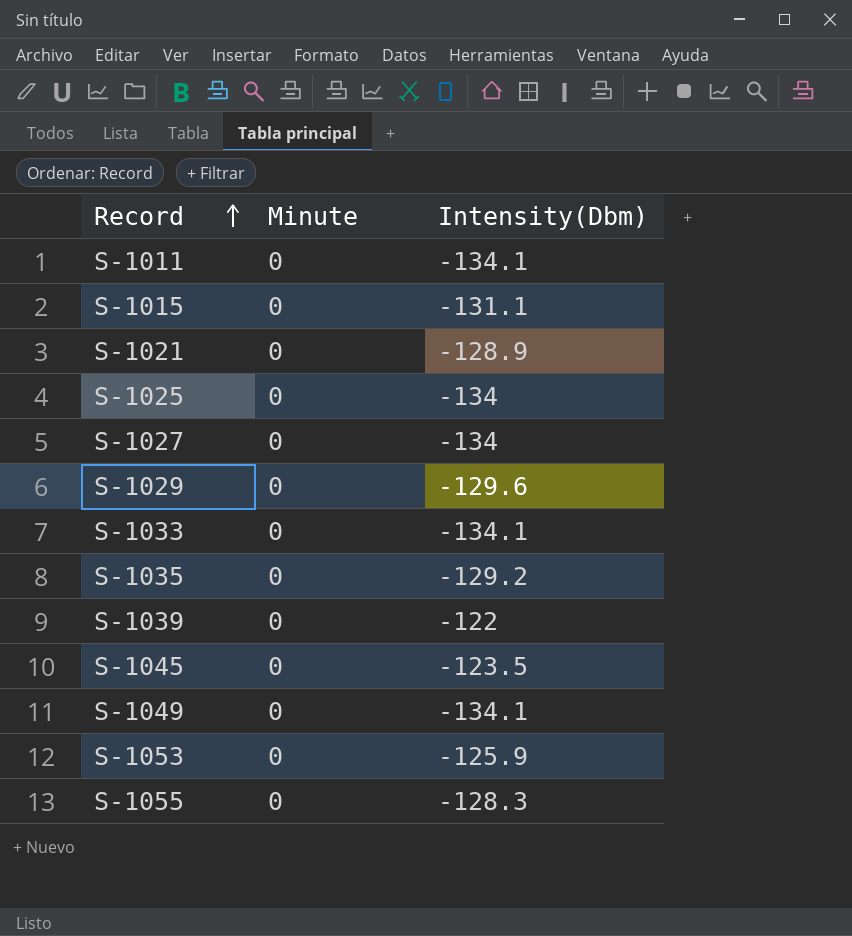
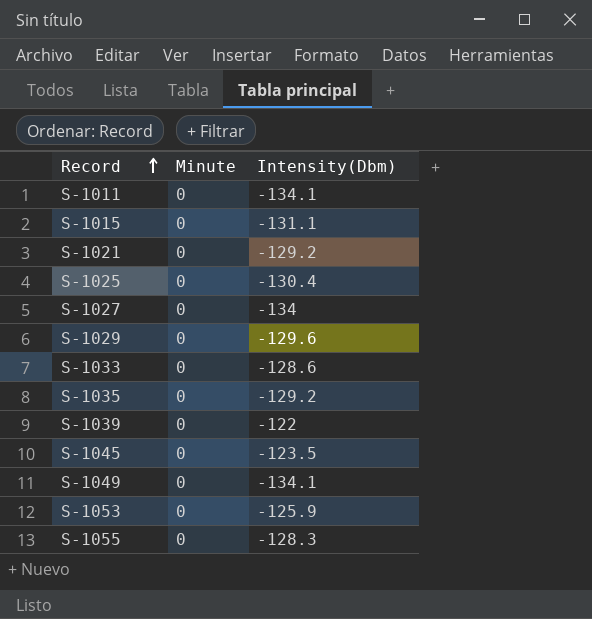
S-1021 | Intensity(Dbm): -128.9 -> -129.2
S-1025 | Intensity(Dbm): -134 -> -130.4
S-1033 | Intensity(Dbm): -134.1 -> -128.6

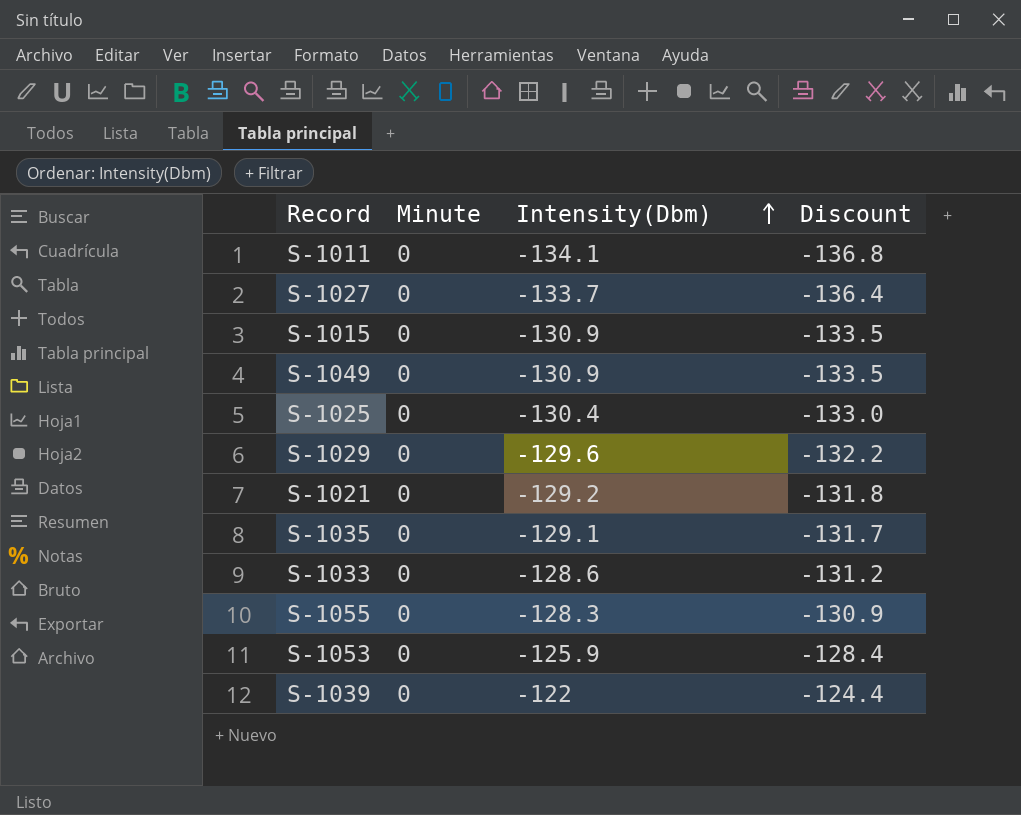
row order: Record ascending -> Intensity(Dbm) ascending
column Discount | formula: none -> [Intensity(Dbm)] * 1.02
row S-1045: 0 | -123.5 -> none
S-1027 | Intensity(Dbm): -134 -> -133.7
S-1015 | Intensity(Dbm): -131.1 -> -130.9
S-1049 | Intensity(Dbm): -134.1 -> -130.9
S-1035 | Intensity(Dbm): -129.2 -> -129.1

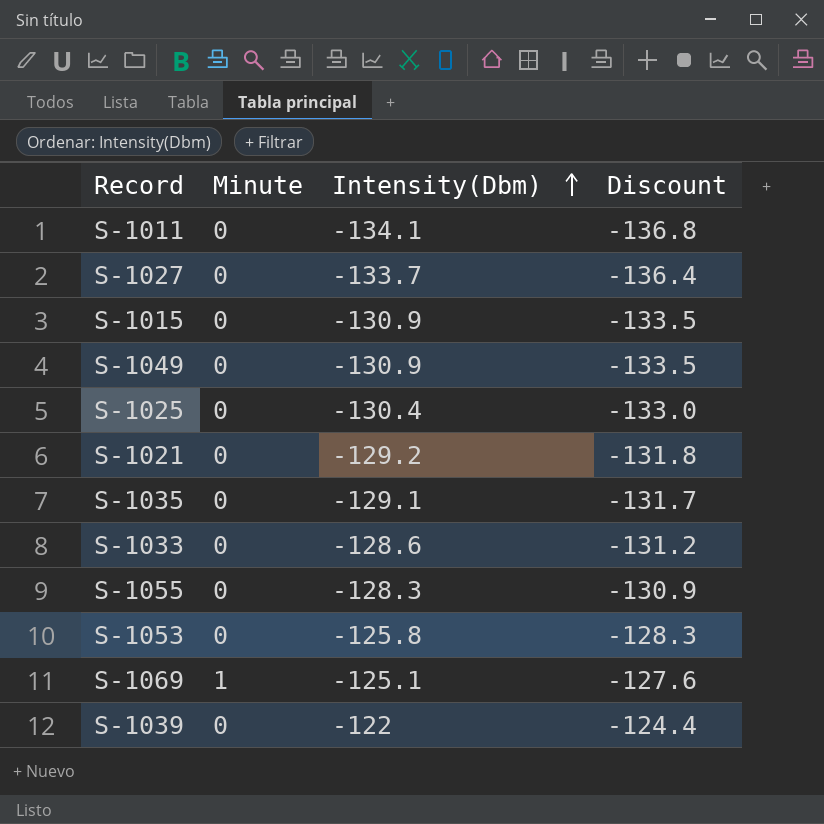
row S-1029: 0 | -129.6 | -132.2 -> none
S-1053 | Intensity(Dbm): -125.9 -> -125.8
S-1053 | Discount: -128.4 -> -128.3
row S-1069: none -> 1 | -125.1 | -127.6

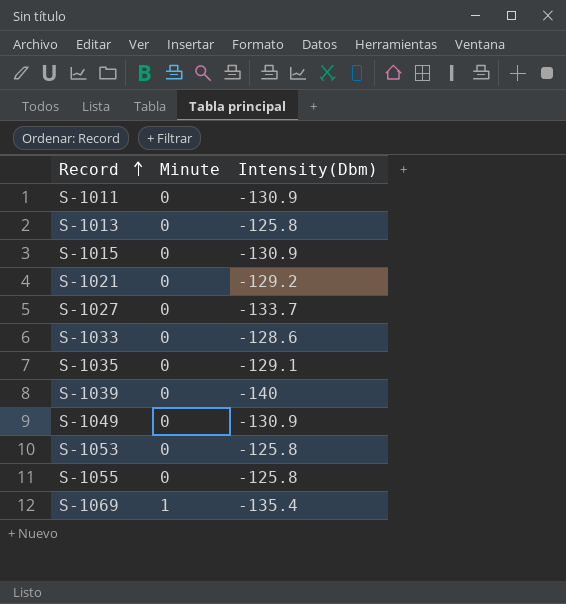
row order: Intensity(Dbm) ascending -> Record ascending
column Discount | formula: [Intensity(Dbm)] * 1.02 -> none
row S-1025: 0 | -130.4 | -133.0 -> none
S-1011 | Intensity(Dbm): -134.1 -> -130.9
row S-1013: none -> 0 | -125.8
S-1039 | Intensity(Dbm): -122 -> -140
S-1055 | Intensity(Dbm): -128.3 -> -125.8
S-1069 | Intensity(Dbm): -125.1 -> -135.4

